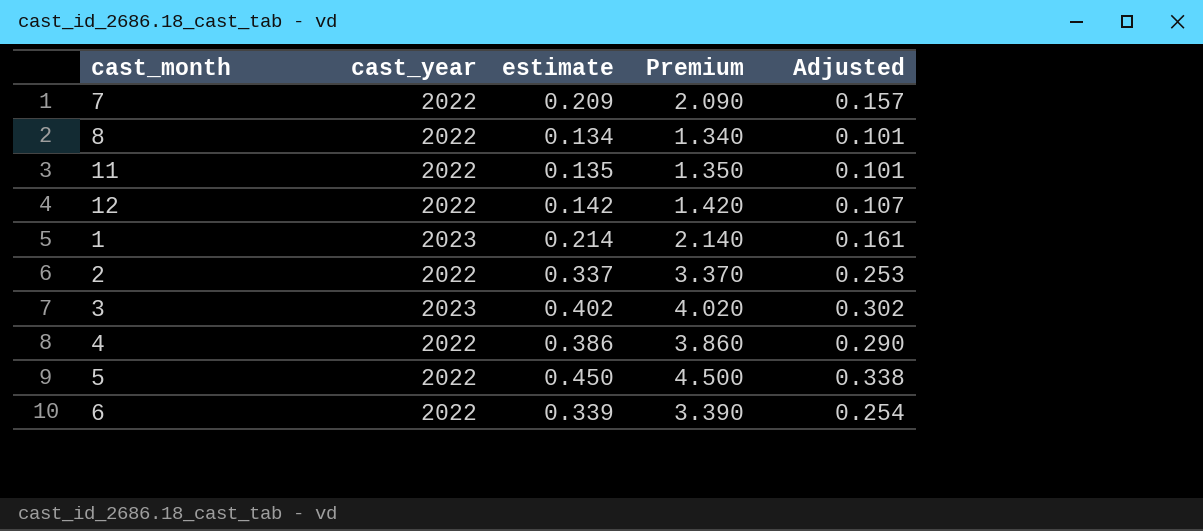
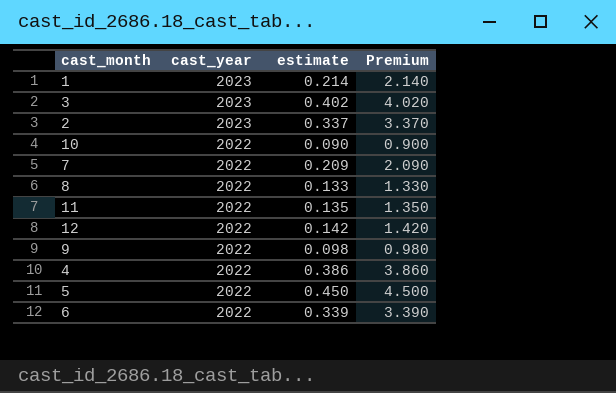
row order: none -> cast_year descending
column Adjusted | formula: [estimate] * 0.75 -> none
2 | cast_year: 2022 -> 2023
row 10: none -> 2022 | 0.090 | 0.900
8 | estimate: 0.134 -> 0.133
8 | Premium: 1.340 -> 1.330
row 9: none -> 2022 | 0.098 | 0.980

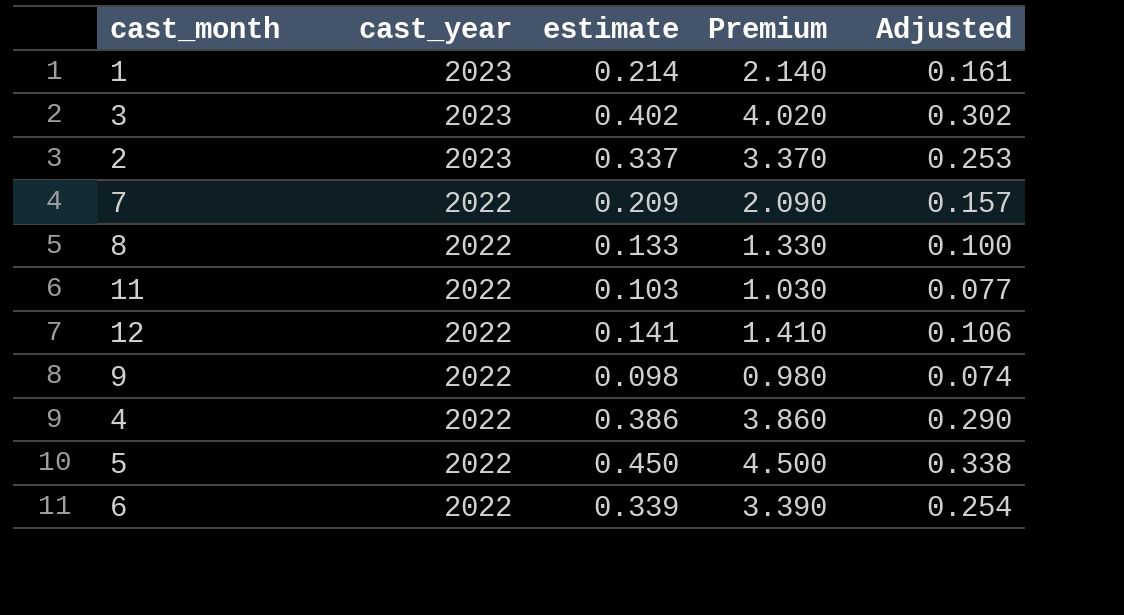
column Adjusted | formula: none -> [estimate] * 0.75
row 10: 2022 | 0.090 | 0.900 -> none
11 | estimate: 0.135 -> 0.103
11 | Premium: 1.350 -> 1.030
12 | estimate: 0.142 -> 0.141
12 | Premium: 1.420 -> 1.410

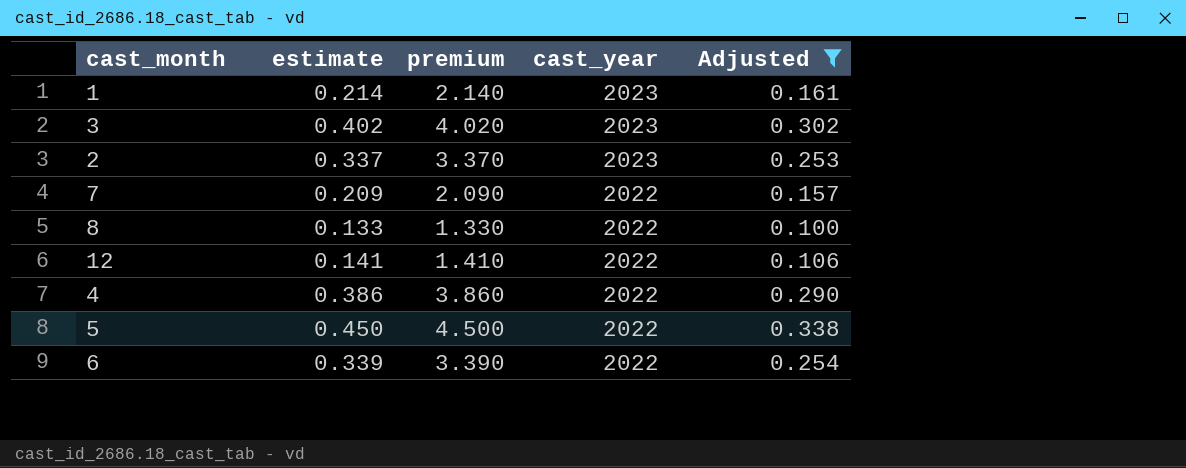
filter: none -> Adjusted >= 0.100
column name: Premium -> premium
column cast_year | position: 2 -> 4

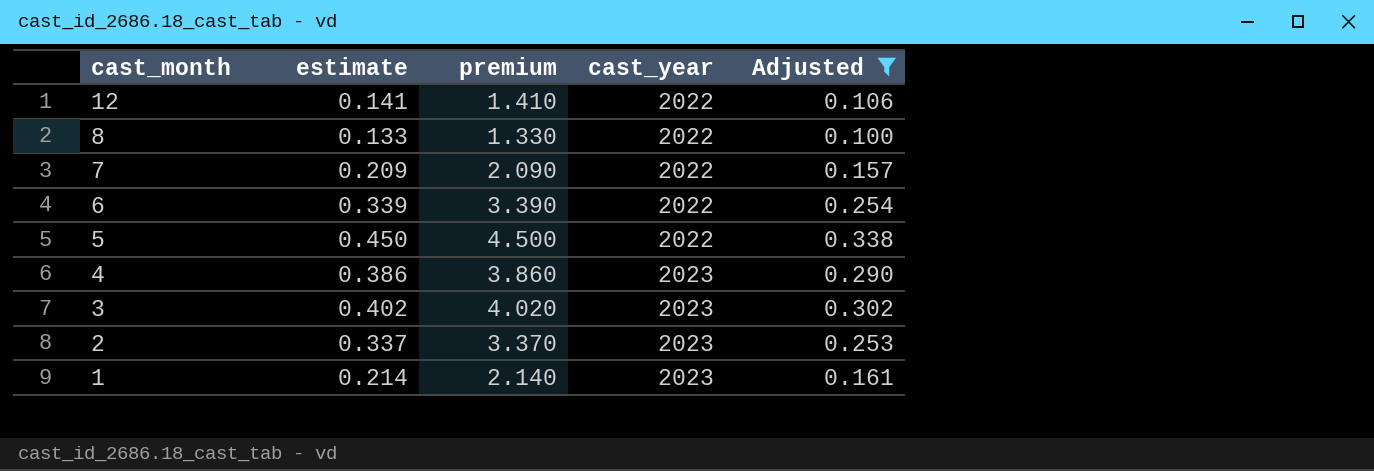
row order: cast_year descending -> cast_month descending
4 | cast_year: 2022 -> 2023

